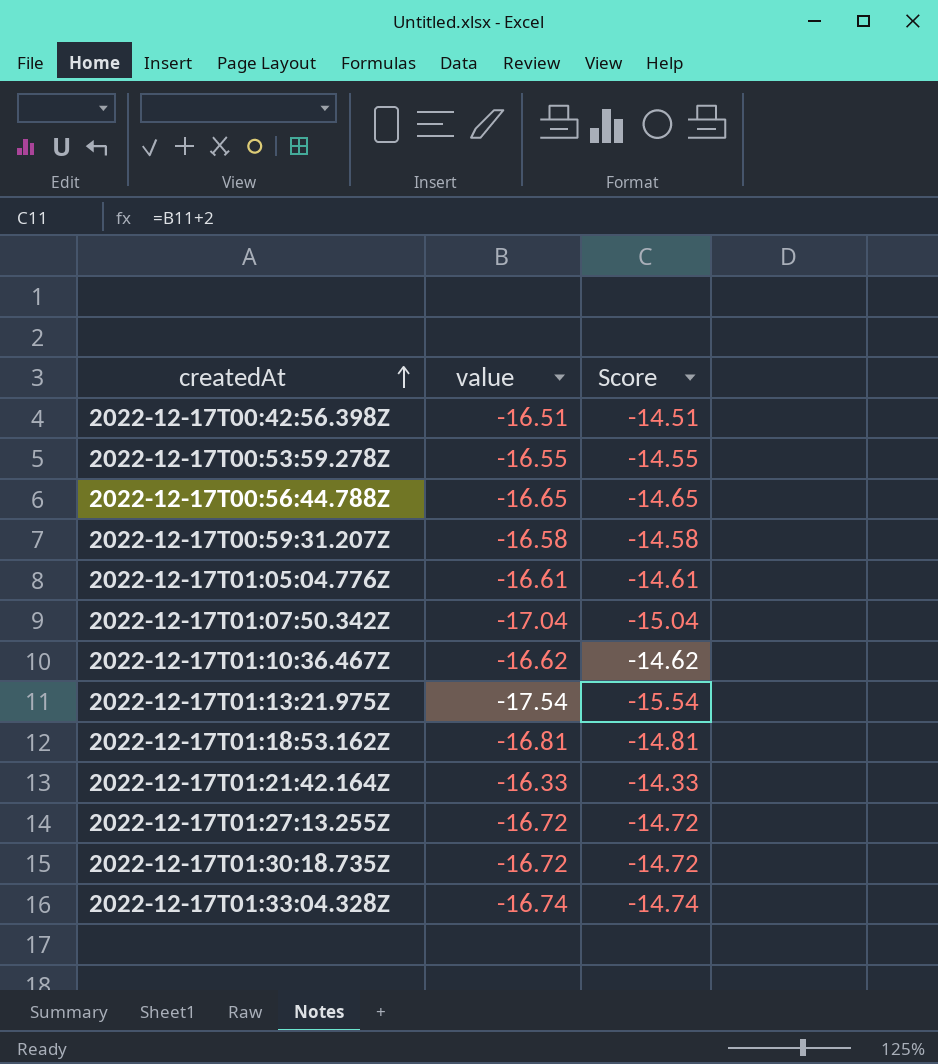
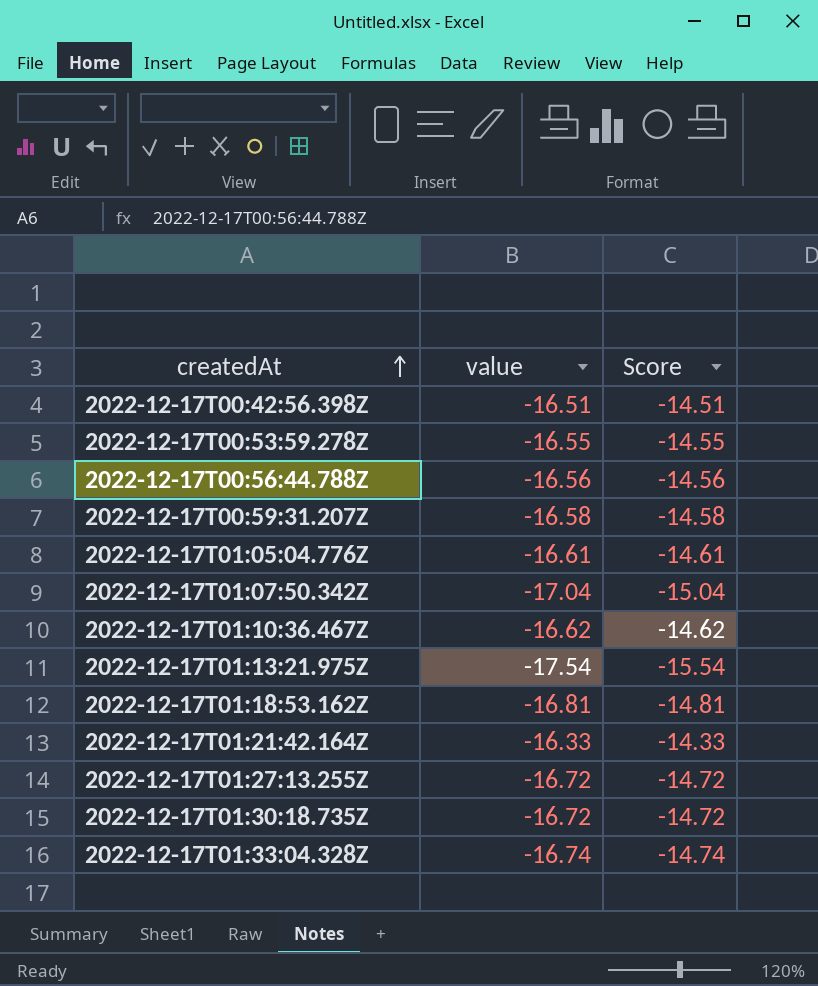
2022-12-17T00:56:44.788Z | value: -16.65 -> -16.56
2022-12-17T00:56:44.788Z | Score: -14.65 -> -14.56

